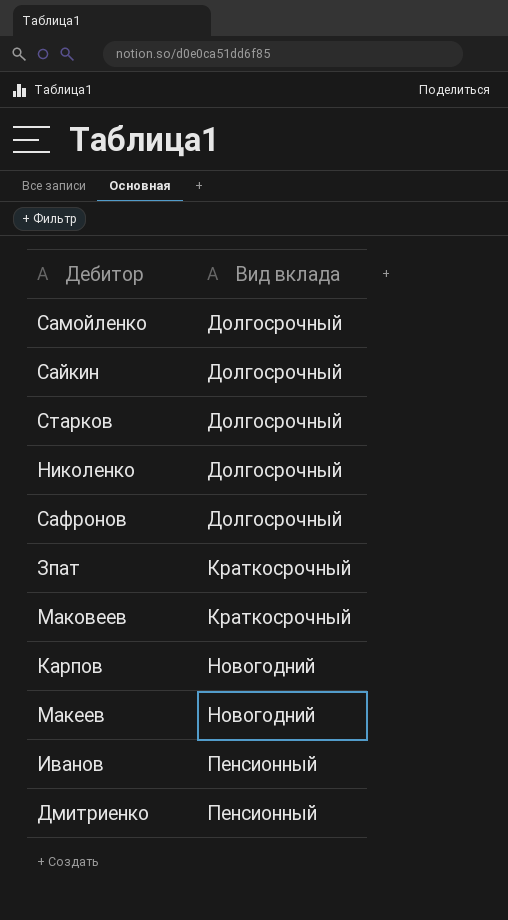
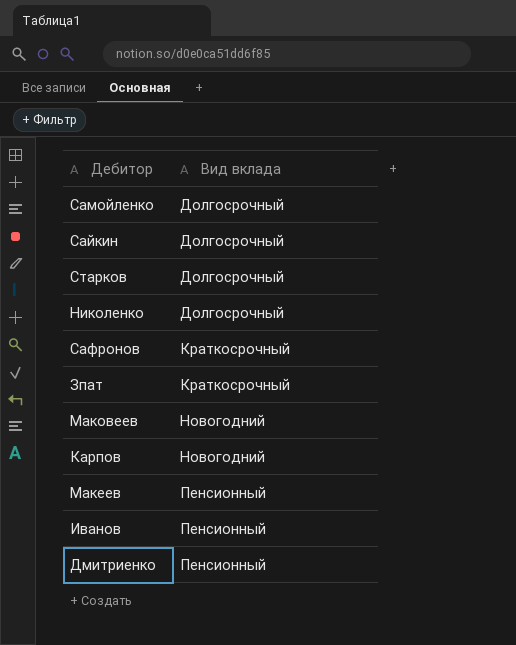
Сафронов | Вид вклада: Долгосрочный -> Краткосрочный
Маковеев | Вид вклада: Краткосрочный -> Новогодний
Макеев | Вид вклада: Новогодний -> Пенсионный

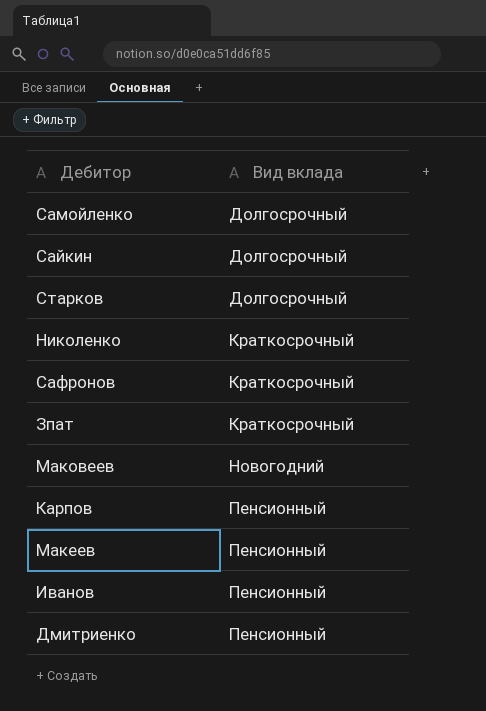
Николенко | Вид вклада: Долгосрочный -> Краткосрочный
Карпов | Вид вклада: Новогодний -> Пенсионный

